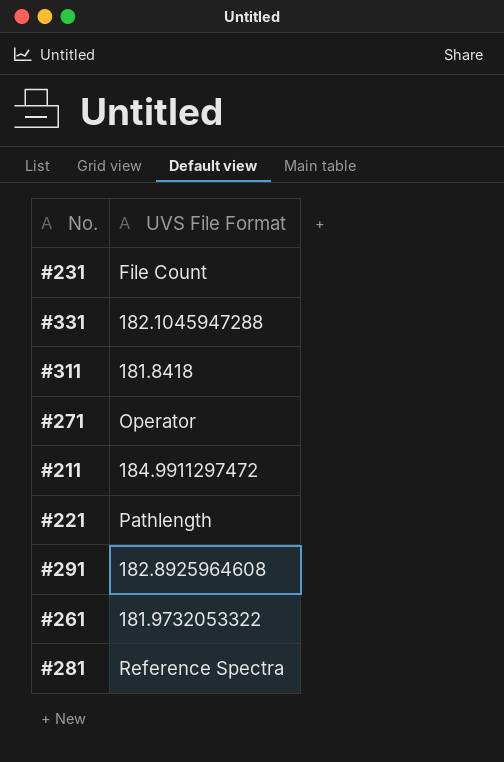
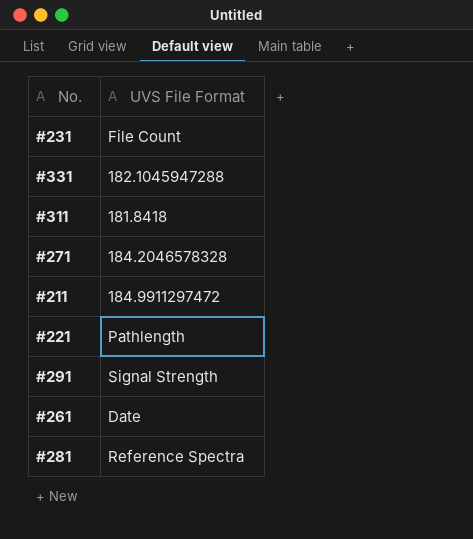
#271 | UVS File Format: Operator -> 184.2046578328
#291 | UVS File Format: 182.8925964608 -> Signal Strength
#261 | UVS File Format: 181.9732053322 -> Date

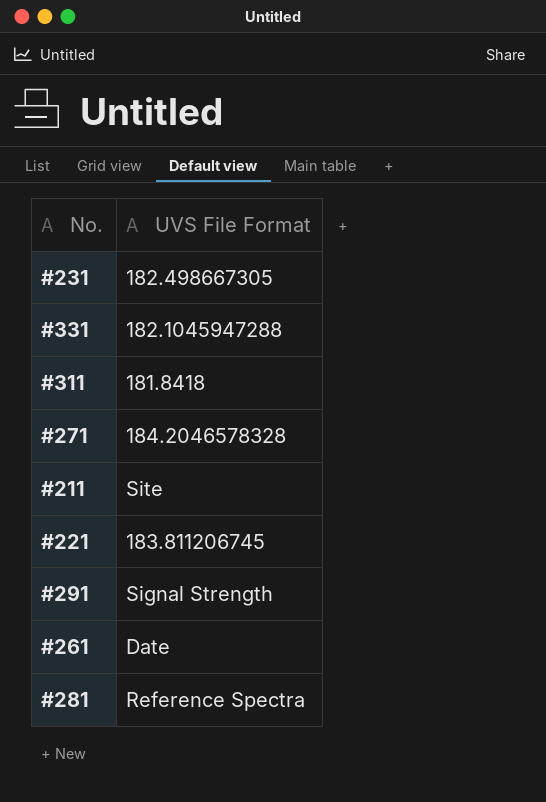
#231 | UVS File Format: File Count -> 182.498667305
#211 | UVS File Format: 184.9911297472 -> Site
#221 | UVS File Format: Pathlength -> 183.811206745

